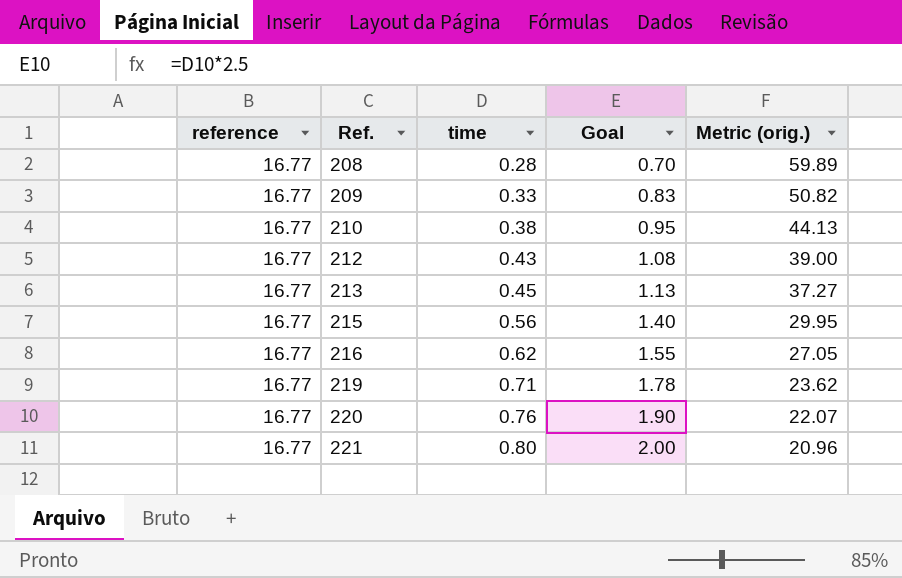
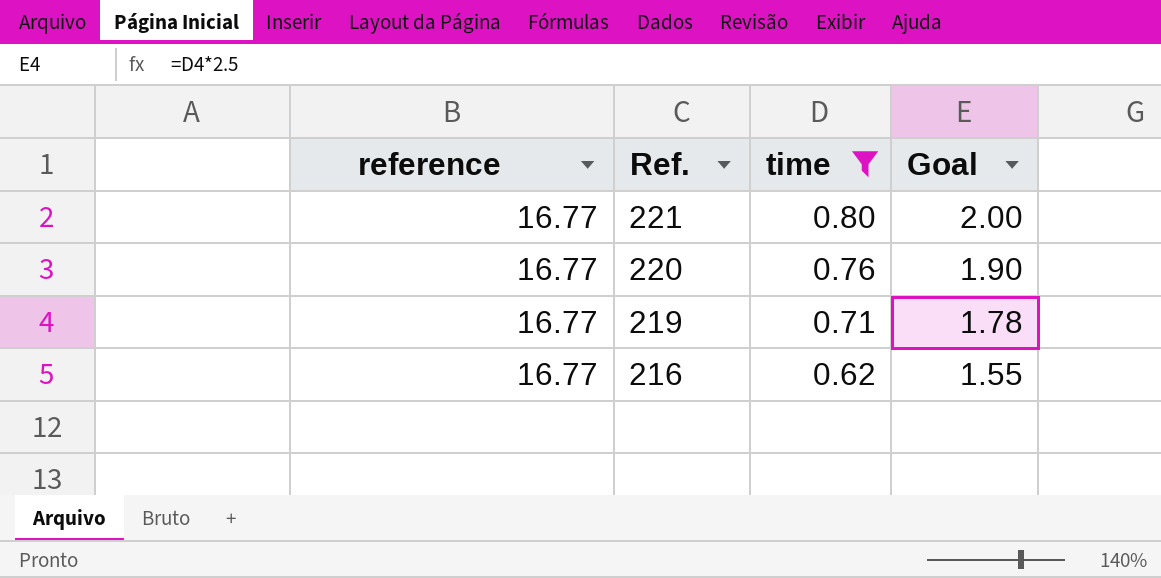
filter: none -> time >= 0.62
row order: Ref. ascending -> Ref. descending
column Metric (orig.) | formula: [reference] / [time] -> none

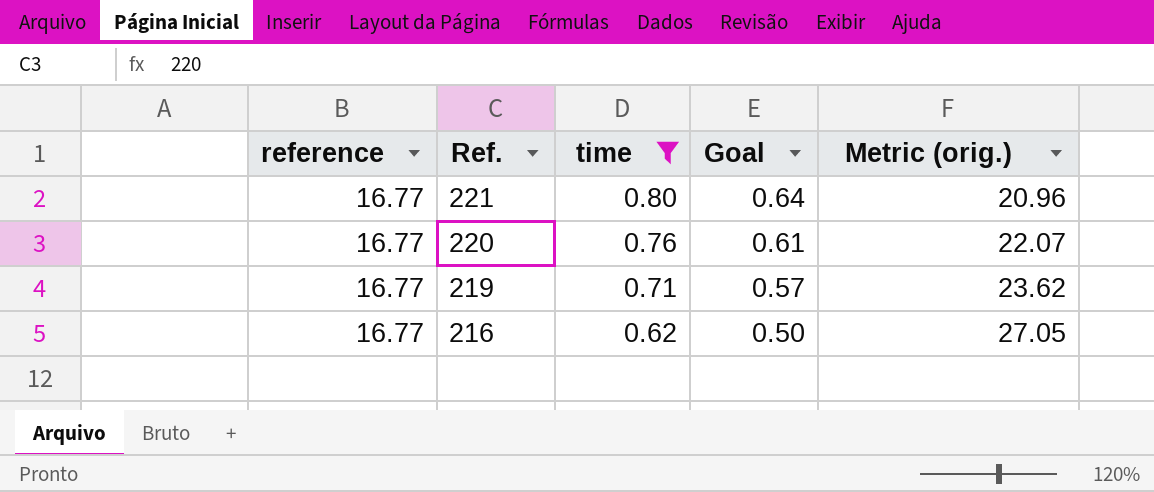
column Goal | formula: [time] * 2.5 -> [time] * 0.8
column Metric (orig.) | formula: none -> [reference] / [time]

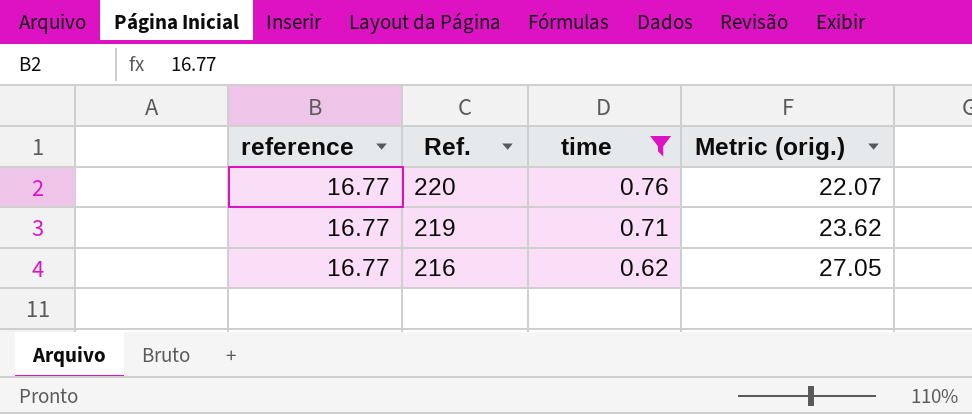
column Goal | formula: [time] * 0.8 -> none
row 221: 16.77 | 0.80 | 0.64 | 20.96 -> none

